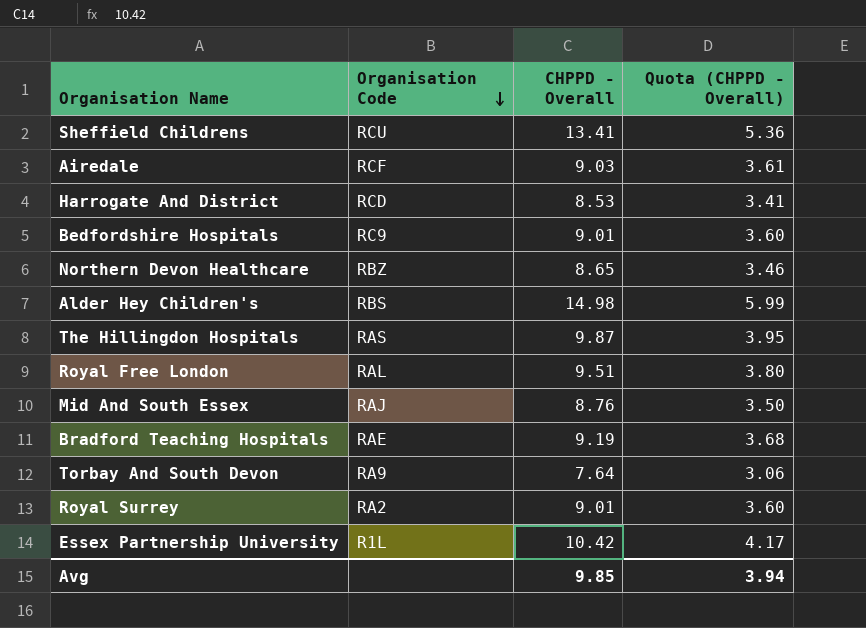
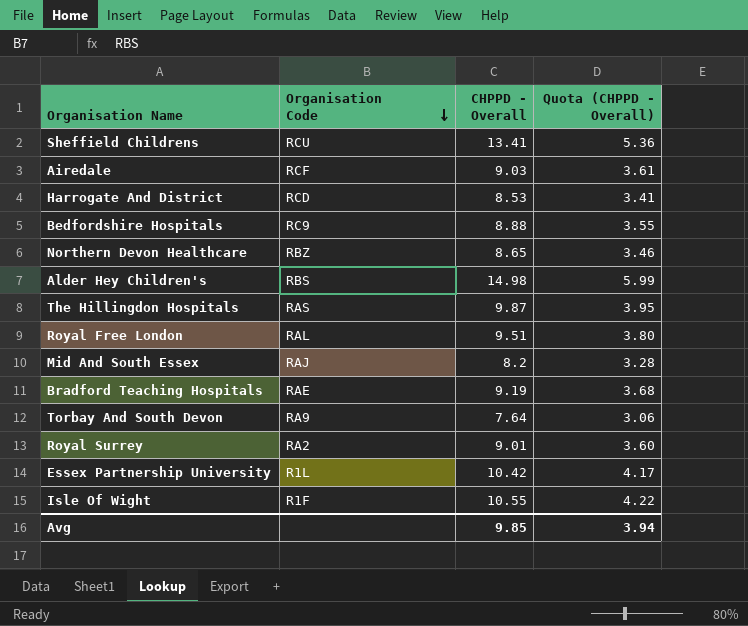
Bedfordshire Hospitals | CHPPD - Overall: 9.01 -> 8.88
Bedfordshire Hospitals | Quota (CHPPD - Overall): 3.60 -> 3.55
Mid And South Essex | CHPPD - Overall: 8.76 -> 8.2
Mid And South Essex | Quota (CHPPD - Overall): 3.50 -> 3.28
row Isle Of Wight: none -> R1F | 10.55 | 4.22

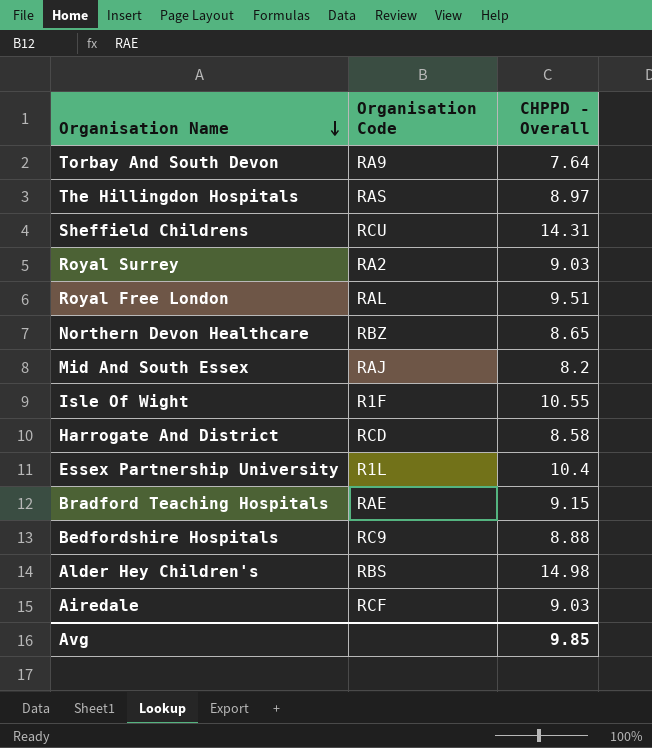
row order: Organisation Code descending -> Organisation Name descending
column Quota (CHPPD - Overall) | formula: [CHPPD - Overall] * 0.4 -> none
The Hillingdon Hospitals | CHPPD - Overall: 9.87 -> 8.97
Sheffield Childrens | CHPPD - Overall: 13.41 -> 14.31
Royal Surrey | CHPPD - Overall: 9.01 -> 9.03
Harrogate And District | CHPPD - Overall: 8.53 -> 8.58
Essex Partnership University | CHPPD - Overall: 10.42 -> 10.4
Bradford Teaching Hospitals | CHPPD - Overall: 9.19 -> 9.15

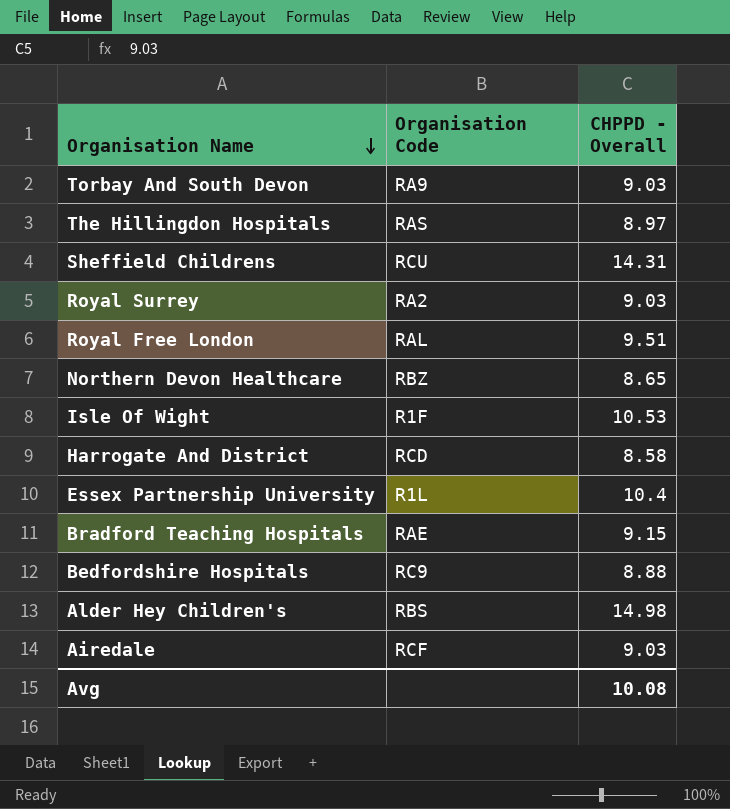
row Mid And South Essex: RAJ | 8.2 -> none
Torbay And South Devon | CHPPD - Overall: 7.64 -> 9.03
Isle Of Wight | CHPPD - Overall: 10.55 -> 10.53
Avg | CHPPD - Overall: 9.85 -> 10.08

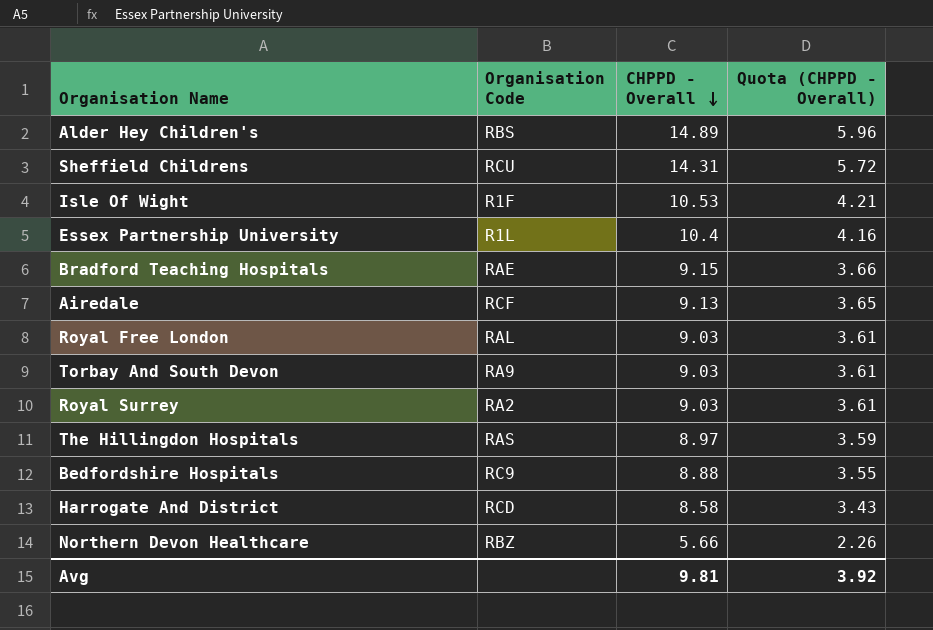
row order: Organisation Name descending -> CHPPD - Overall descending
column Quota (CHPPD - Overall) | formula: none -> [CHPPD - Overall] * 0.4
Alder Hey Children's | CHPPD - Overall: 14.98 -> 14.89
Airedale | CHPPD - Overall: 9.03 -> 9.13
Royal Free London | CHPPD - Overall: 9.51 -> 9.03
Northern Devon Healthcare | CHPPD - Overall: 8.65 -> 5.66
Avg | CHPPD - Overall: 10.08 -> 9.81

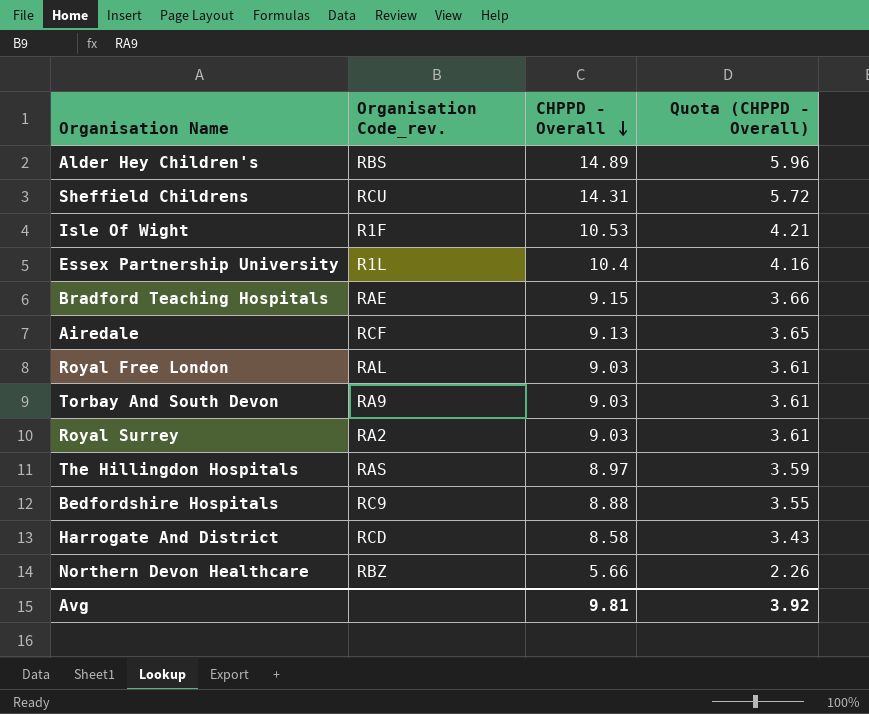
column name: Organisation Code -> Organisation Code_rev.

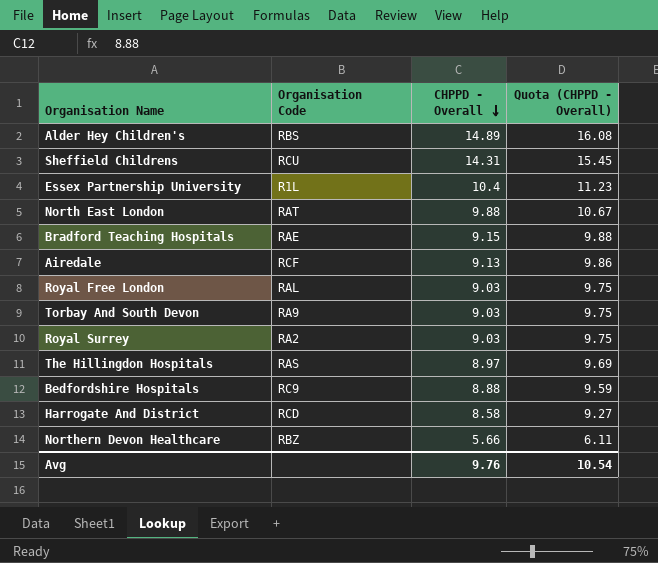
column name: Organisation Code_rev. -> Organisation Code
column Quota (CHPPD - Overall) | formula: [CHPPD - Overall] * 0.4 -> [CHPPD - Overall] * 1.08
row Isle Of Wight: R1F | 10.53 | 4.21 -> none
row North East London: none -> RAT | 9.88 | 10.67
Avg | CHPPD - Overall: 9.81 -> 9.76
Avg | Quota (CHPPD - Overall): 3.92 -> 10.54

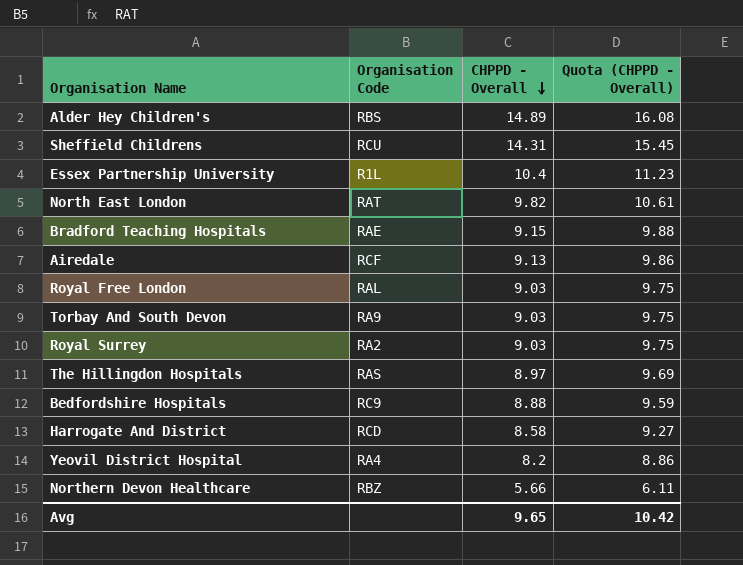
North East London | CHPPD - Overall: 9.88 -> 9.82
North East London | Quota (CHPPD - Overall): 10.67 -> 10.61
row Yeovil District Hospital: none -> RA4 | 8.2 | 8.86
Avg | CHPPD - Overall: 9.76 -> 9.65
Avg | Quota (CHPPD - Overall): 10.54 -> 10.42

